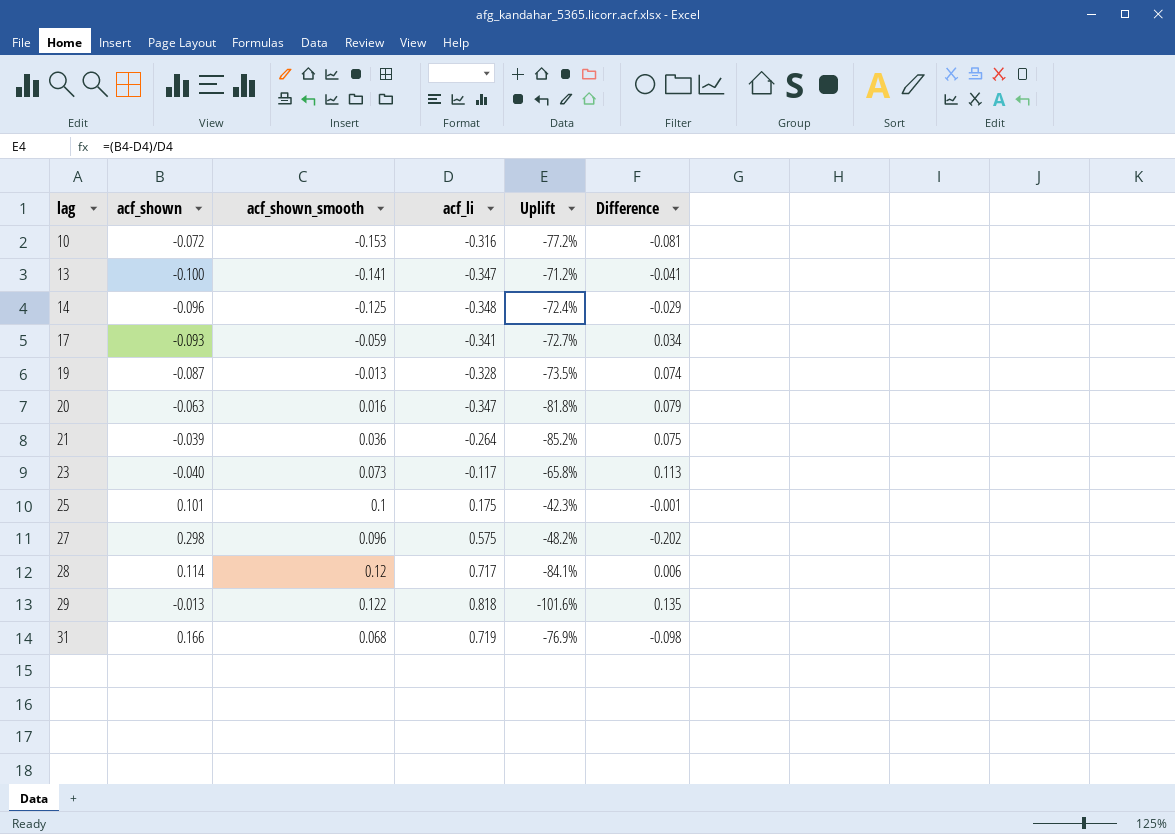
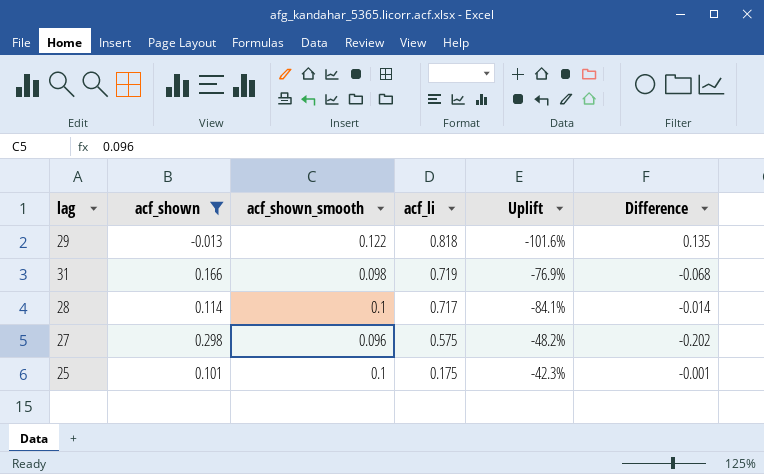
filter: none -> acf_shown >= -0.013
row order: lag ascending -> acf_li descending
31 | acf_shown_smooth: 0.068 -> 0.098
31 | Difference: -0.098 -> -0.068
28 | acf_shown_smooth: 0.12 -> 0.1
28 | Difference: 0.006 -> -0.014

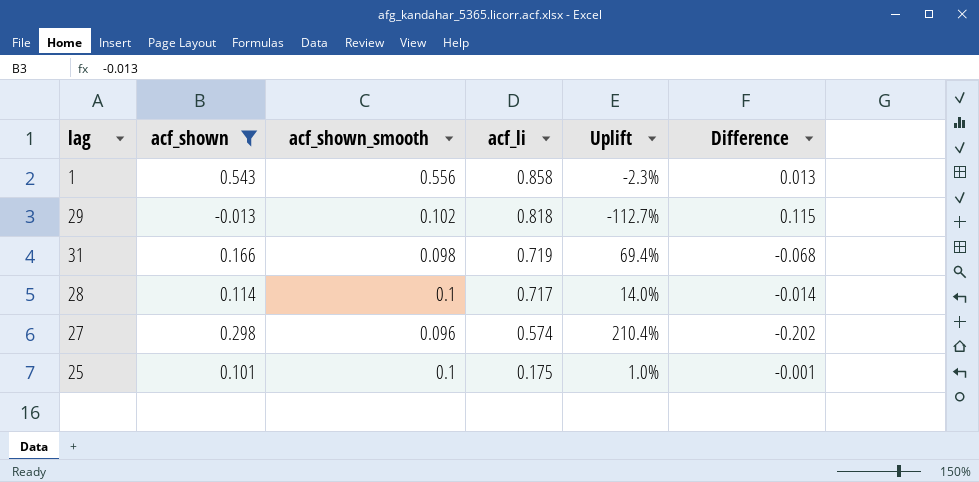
column Uplift | formula: ([acf_shown] - [acf_li]) / [acf_li] -> ([acf_shown] - [acf_shown_smooth]) / [acf_shown_smooth]
row 1: none -> 0.543 | 0.556 | 0.858 | -2.3% | 0.013
29 | acf_shown_smooth: 0.122 -> 0.102
29 | Difference: 0.135 -> 0.115
27 | acf_li: 0.575 -> 0.574

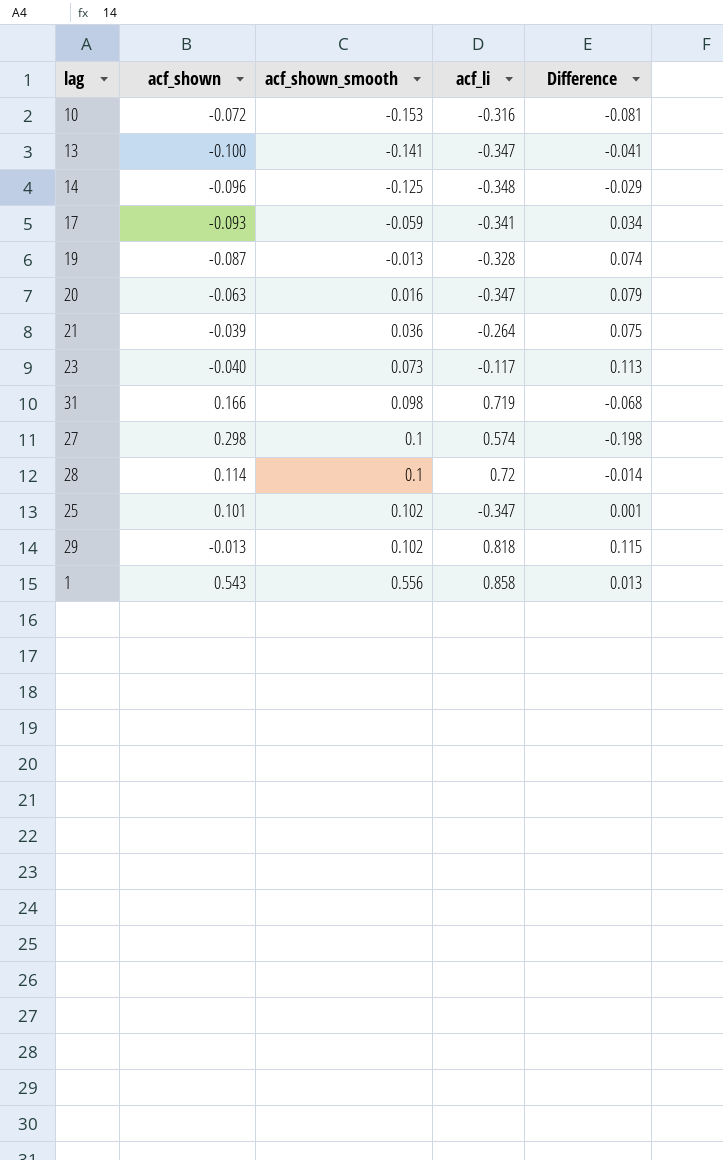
filter: acf_shown >= -0.013 -> none
row order: acf_li descending -> acf_shown_smooth ascending
column Uplift | formula: ([acf_shown] - [acf_shown_smooth]) / [acf_shown_smooth] -> none
27 | acf_shown_smooth: 0.096 -> 0.1
27 | Difference: -0.202 -> -0.198
28 | acf_li: 0.717 -> 0.72
25 | acf_shown_smooth: 0.1 -> 0.102
25 | acf_li: 0.175 -> -0.347
25 | Difference: -0.001 -> 0.001

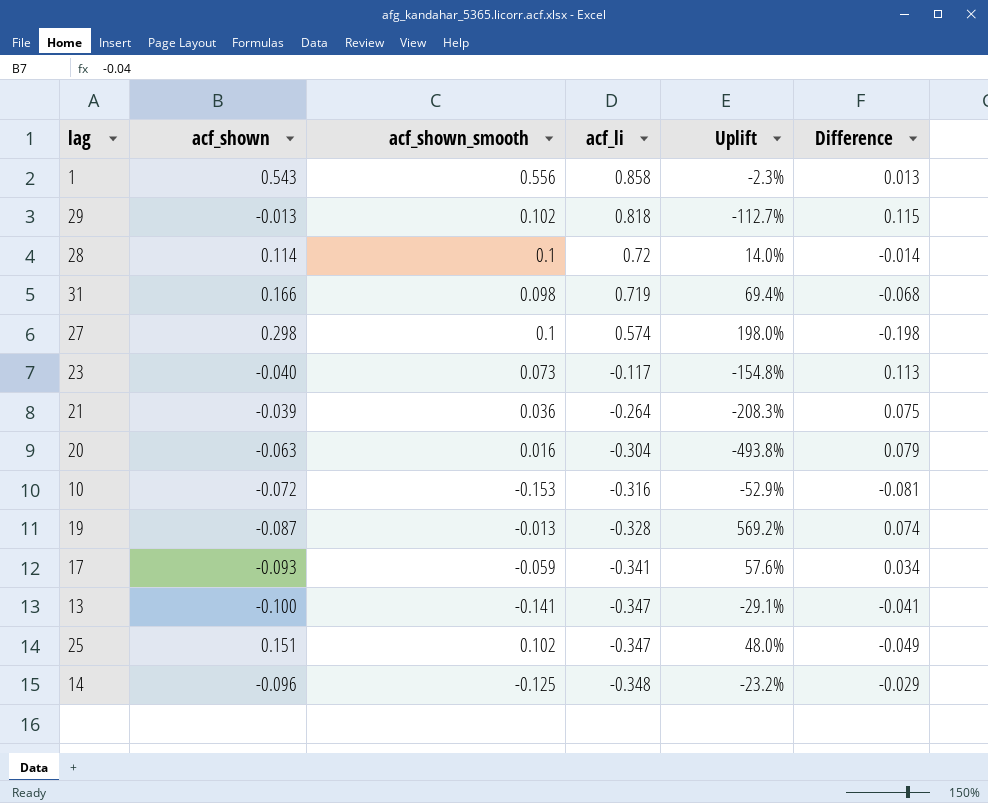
row order: acf_shown_smooth ascending -> acf_li descending
column Uplift | formula: none -> ([acf_shown] - [acf_shown_smooth]) / [acf_shown_smooth]
20 | acf_li: -0.347 -> -0.304
25 | acf_shown: 0.101 -> 0.151
25 | Difference: 0.001 -> -0.049

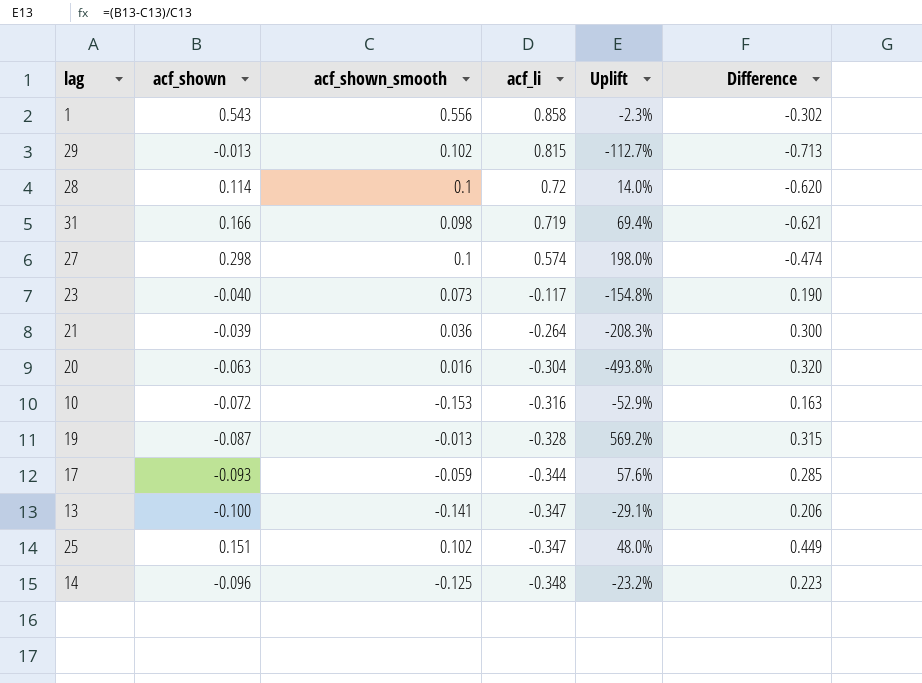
column Difference | formula: [acf_shown_smooth] - [acf_shown] -> [acf_shown_smooth] - [acf_li]
29 | acf_li: 0.818 -> 0.815
17 | acf_li: -0.341 -> -0.344

